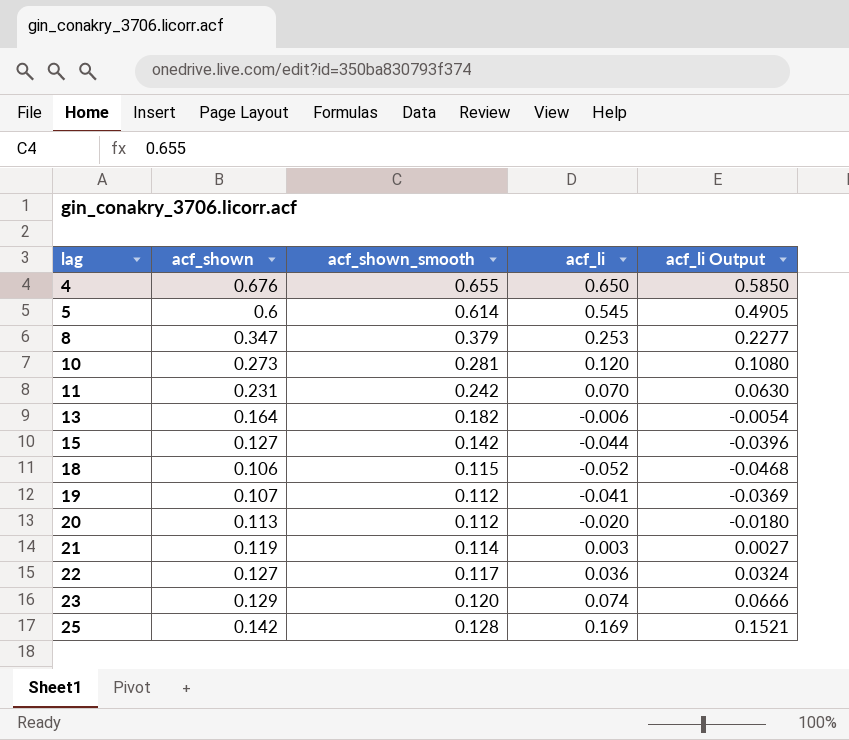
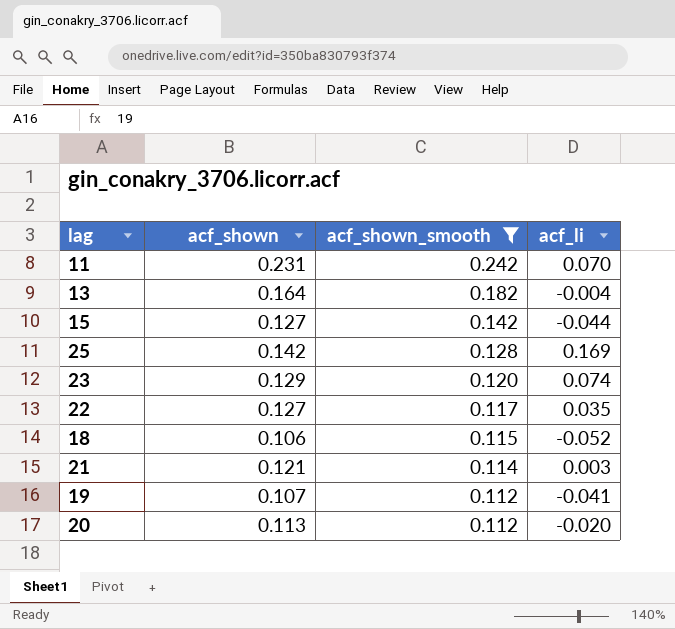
filter: none -> acf_shown_smooth <= 0.242
row order: lag ascending -> acf_shown_smooth descending
column acf_li Output | formula: [acf_li] * 0.9 -> none
13 | acf_li: -0.006 -> -0.004
22 | acf_li: 0.036 -> 0.035
21 | acf_shown: 0.119 -> 0.121

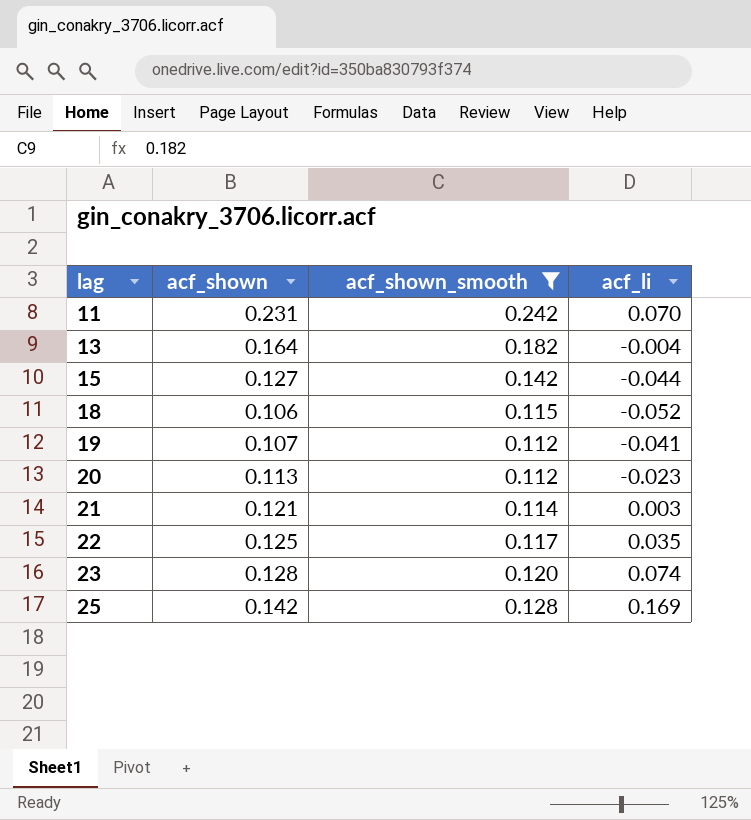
row order: acf_shown_smooth descending -> lag ascending
20 | acf_li: -0.020 -> -0.023
22 | acf_shown: 0.127 -> 0.125
23 | acf_shown: 0.129 -> 0.128

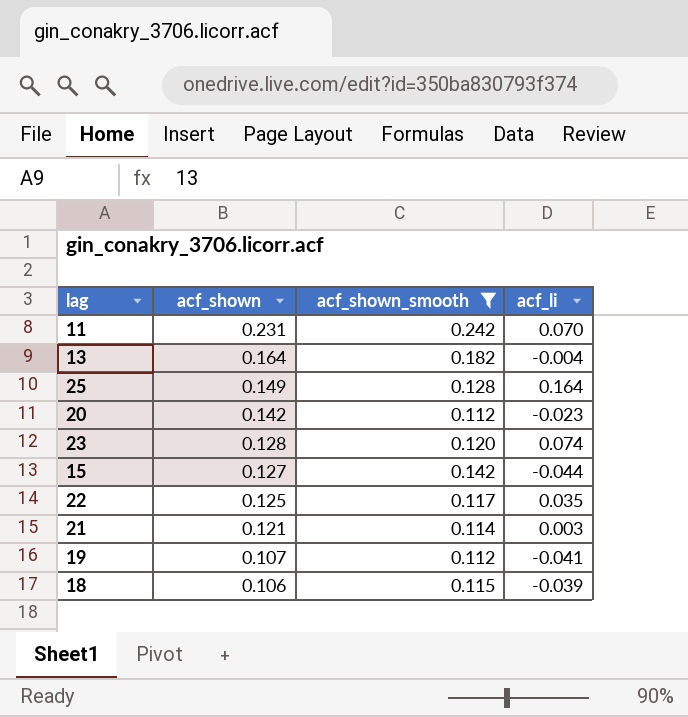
row order: lag ascending -> acf_shown descending
25 | acf_shown: 0.142 -> 0.149
25 | acf_li: 0.169 -> 0.164
20 | acf_shown: 0.113 -> 0.142
18 | acf_li: -0.052 -> -0.039

